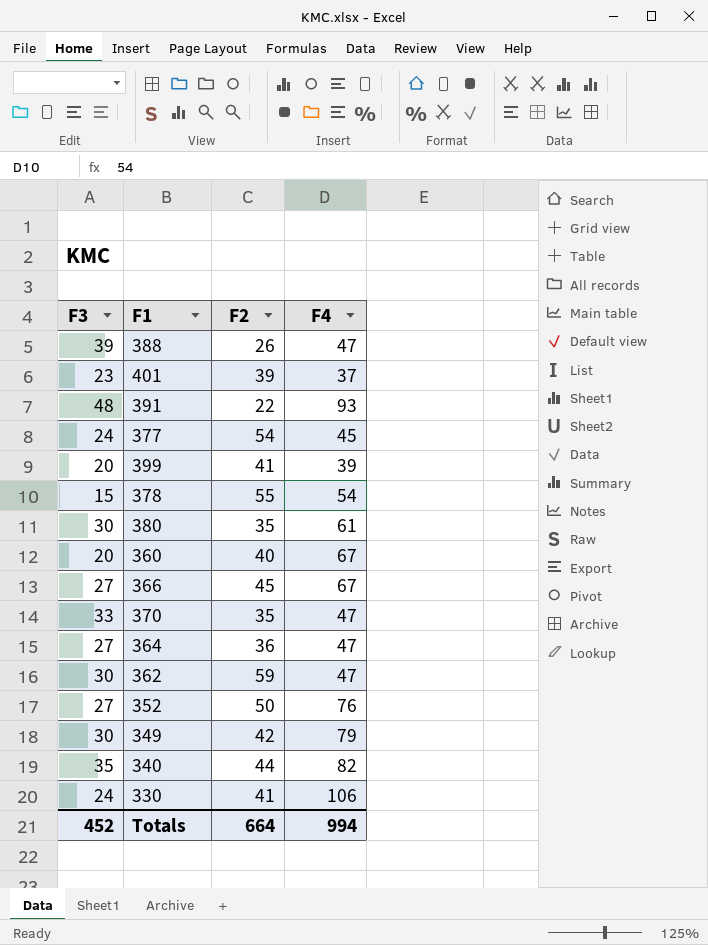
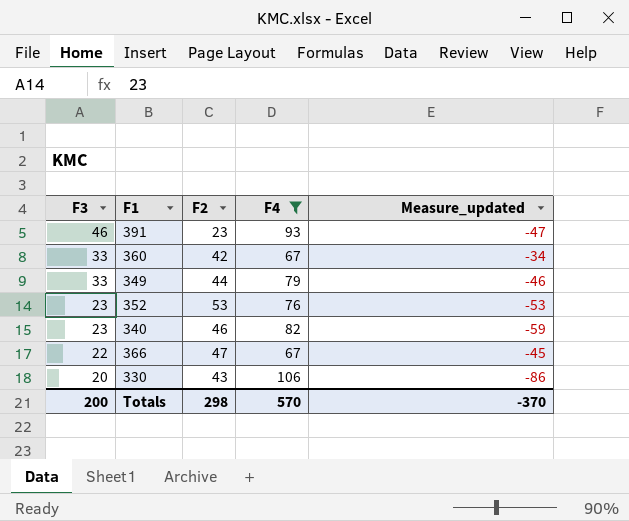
filter: none -> F4 >= 67
row order: none -> F3 descending
column Measure_updated | formula: none -> [F3] - [F4]
391 | F3: 48 -> 46
391 | F2: 22 -> 23
360 | F3: 20 -> 33
360 | F2: 40 -> 42
349 | F3: 30 -> 33
349 | F2: 42 -> 44
352 | F3: 27 -> 23
352 | F2: 50 -> 53
340 | F3: 35 -> 23
340 | F2: 44 -> 46
366 | F3: 27 -> 22
366 | F2: 45 -> 47
330 | F3: 24 -> 20
330 | F2: 41 -> 43
Totals | F3: 452 -> 200
Totals | F2: 664 -> 298
Totals | F4: 994 -> 570

